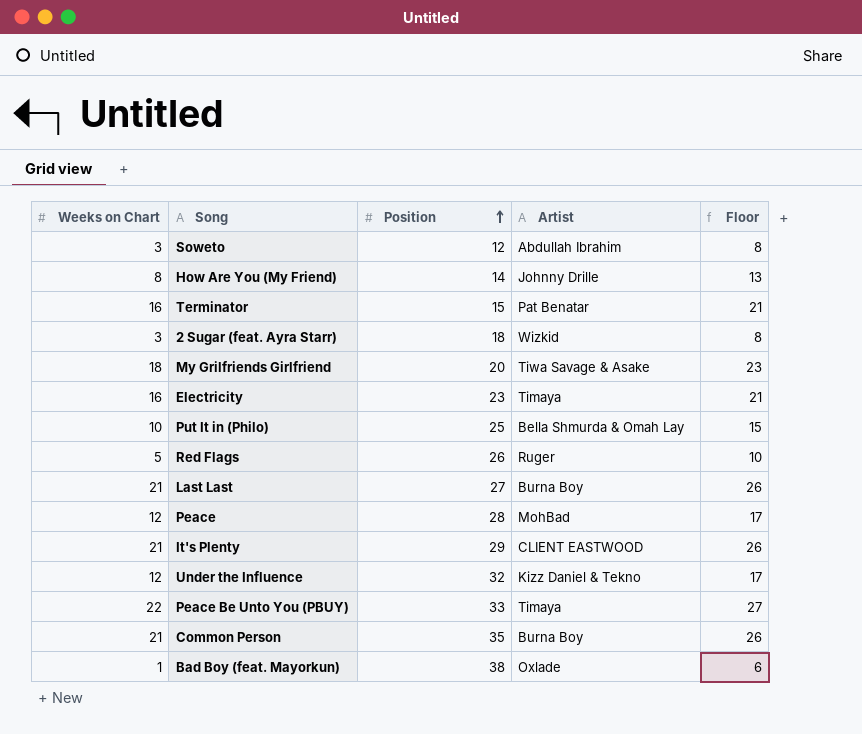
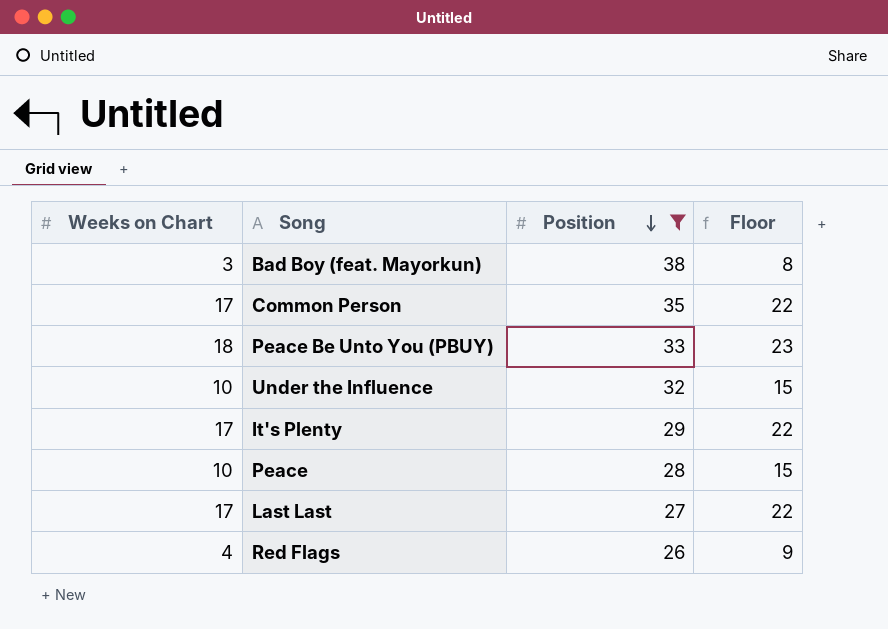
filter: none -> Position >= 26
row order: Position ascending -> Position descending
column Artist | position: 4 -> none
Bad Boy (feat. Mayorkun) | Weeks on Chart: 1 -> 3
Bad Boy (feat. Mayorkun) | Floor: 6 -> 8
Common Person | Weeks on Chart: 21 -> 17
Common Person | Floor: 26 -> 22
Peace Be Unto You (PBUY) | Weeks on Chart: 22 -> 18
Peace Be Unto You (PBUY) | Floor: 27 -> 23
Under the Influence | Weeks on Chart: 12 -> 10
Under the Influence | Floor: 17 -> 15
It's Plenty | Weeks on Chart: 21 -> 17
It's Plenty | Floor: 26 -> 22
Peace | Weeks on Chart: 12 -> 10
Peace | Floor: 17 -> 15
Last Last | Weeks on Chart: 21 -> 17
Last Last | Floor: 26 -> 22
Red Flags | Weeks on Chart: 5 -> 4
Red Flags | Floor: 10 -> 9

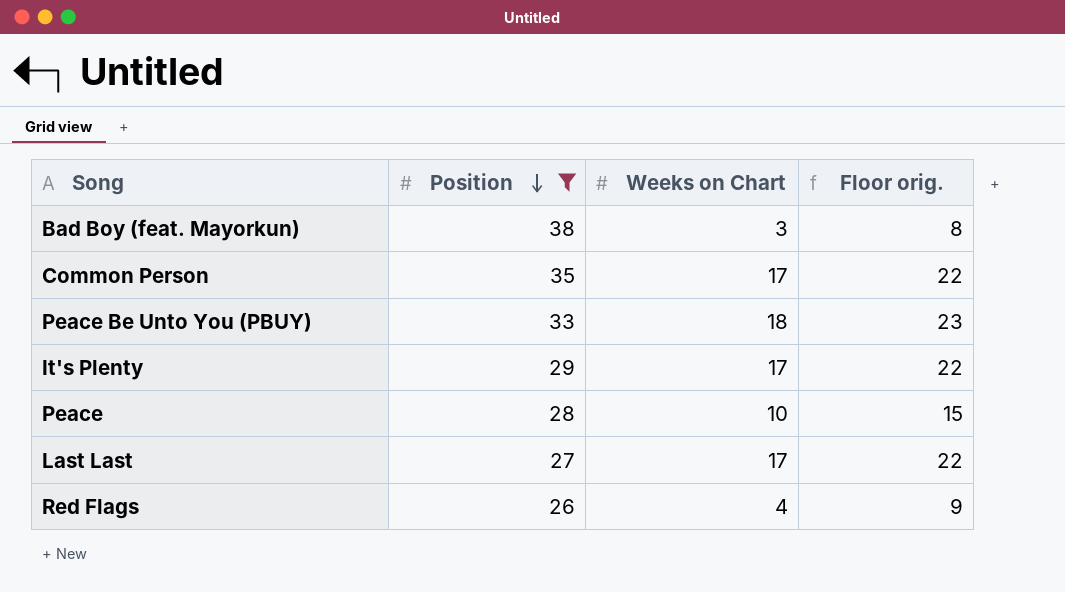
column Weeks on Chart | position: 1 -> 3
column name: Floor -> Floor orig.
row Under the Influence: 10 | 32 | 15 -> none

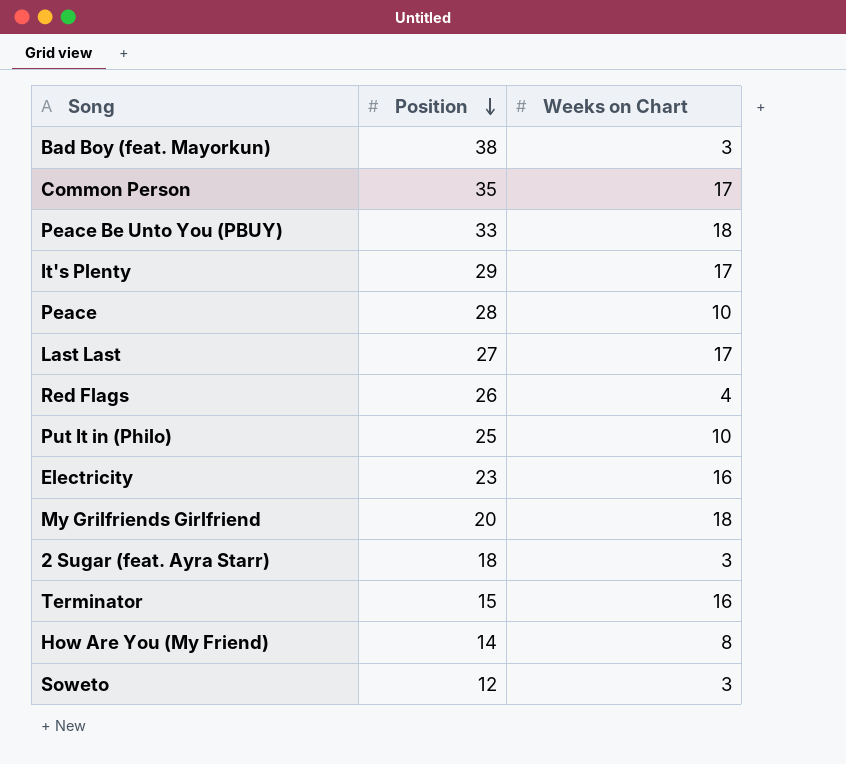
filter: Position >= 26 -> none
column Floor orig. | formula: [Weeks on Chart] + 5 -> none

